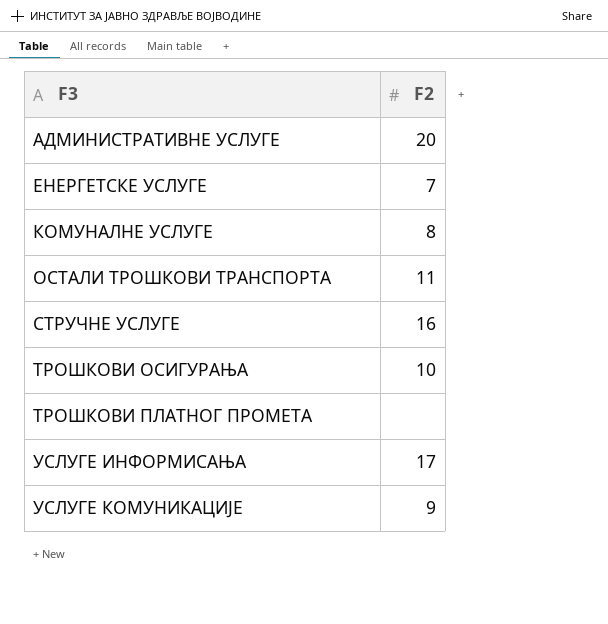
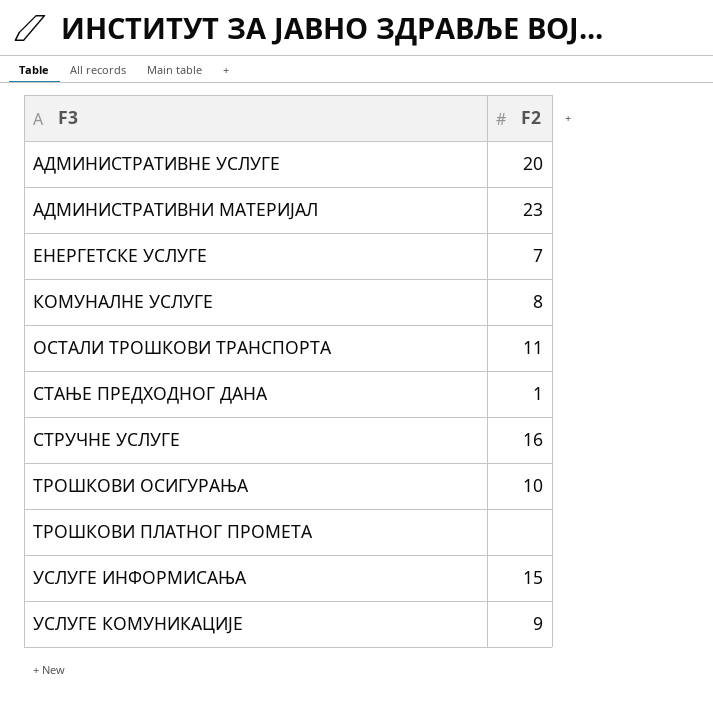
row АДМИНИСТРАТИВНИ МАТЕРИЈАЛ: none -> 23
row СТАЊЕ ПРЕДХОДНОГ ДАНА: none -> 1
УСЛУГЕ ИНФОРМИСАЊА | F2: 17 -> 15

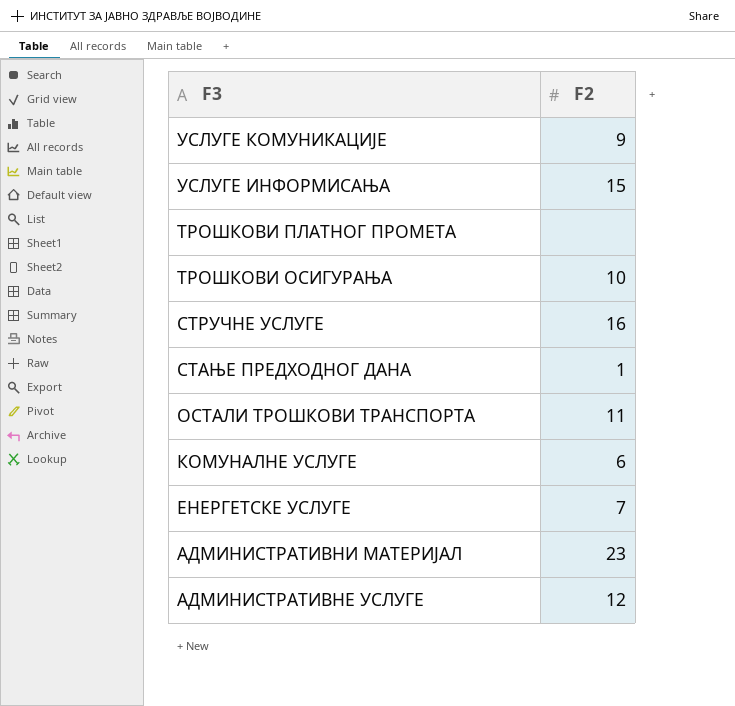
row order: F3 ascending -> F3 descending
КОМУНАЛНЕ УСЛУГЕ | F2: 8 -> 6
АДМИНИСТРАТИВНЕ УСЛУГЕ | F2: 20 -> 12

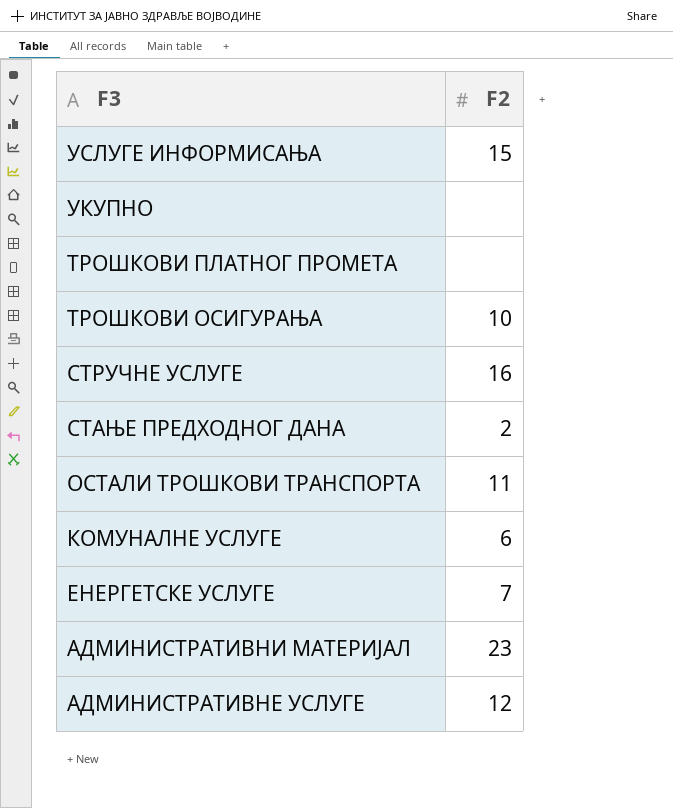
row УСЛУГЕ КОМУНИКАЦИЈЕ: 9 -> none
row УКУПНО: none -> none
СТАЊЕ ПРЕДХОДНОГ ДАНА | F2: 1 -> 2

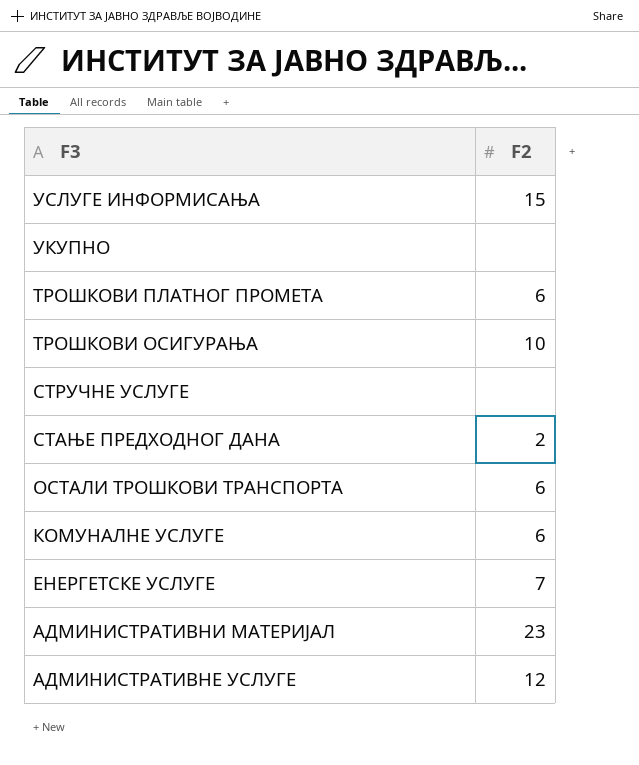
ТРОШКОВИ ПЛАТНОГ ПРОМЕТА | F2: none -> 6
СТРУЧНЕ УСЛУГЕ | F2: 16 -> none
ОСТАЛИ ТРОШКОВИ ТРАНСПОРТА | F2: 11 -> 6

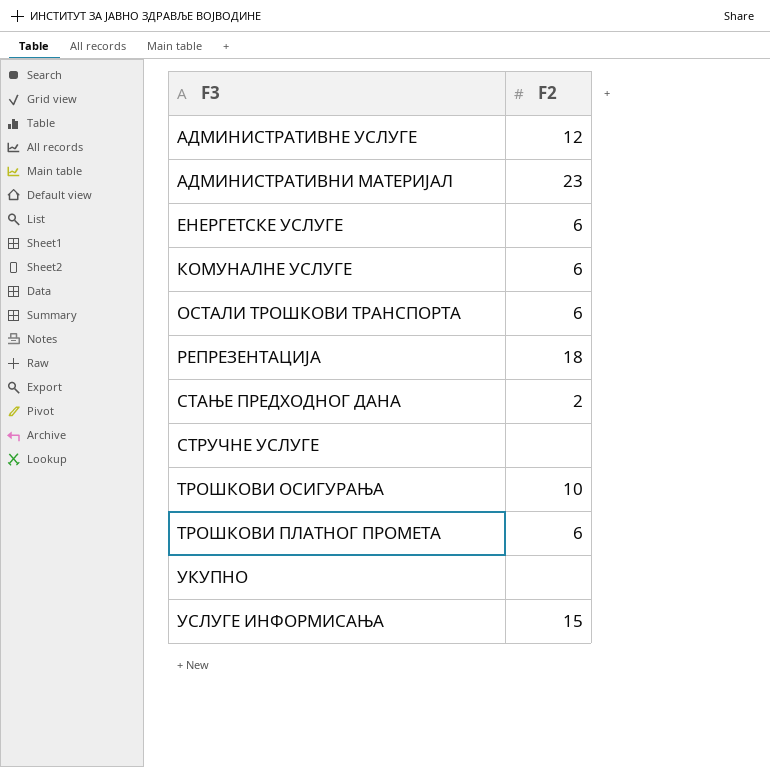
row order: F3 descending -> F3 ascending
ЕНЕРГЕТСКЕ УСЛУГЕ | F2: 7 -> 6
row РЕПРЕЗЕНТАЦИЈА: none -> 18

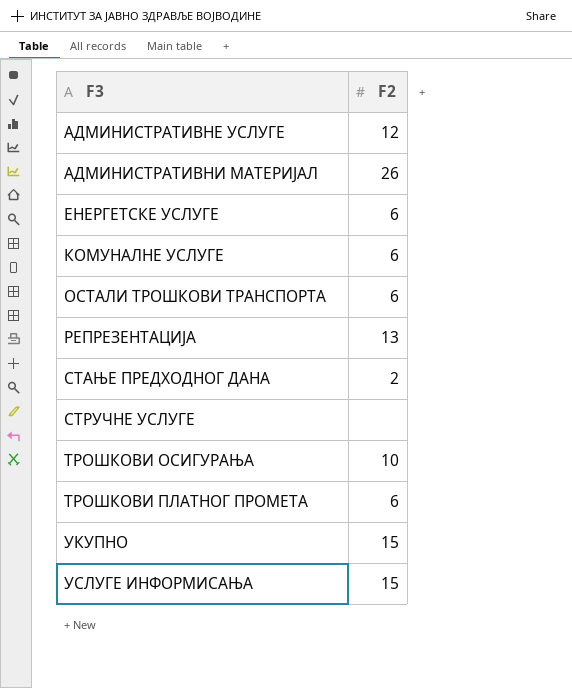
АДМИНИСТРАТИВНИ МАТЕРИЈАЛ | F2: 23 -> 26
РЕПРЕЗЕНТАЦИЈА | F2: 18 -> 13
УКУПНО | F2: none -> 15

